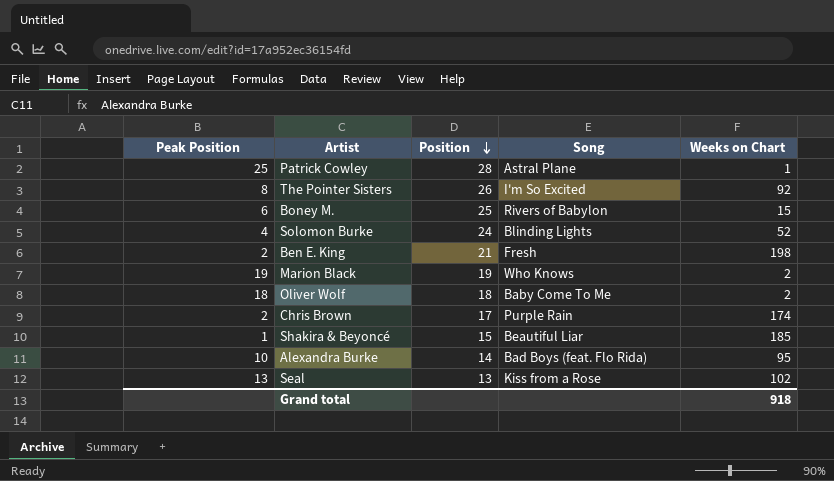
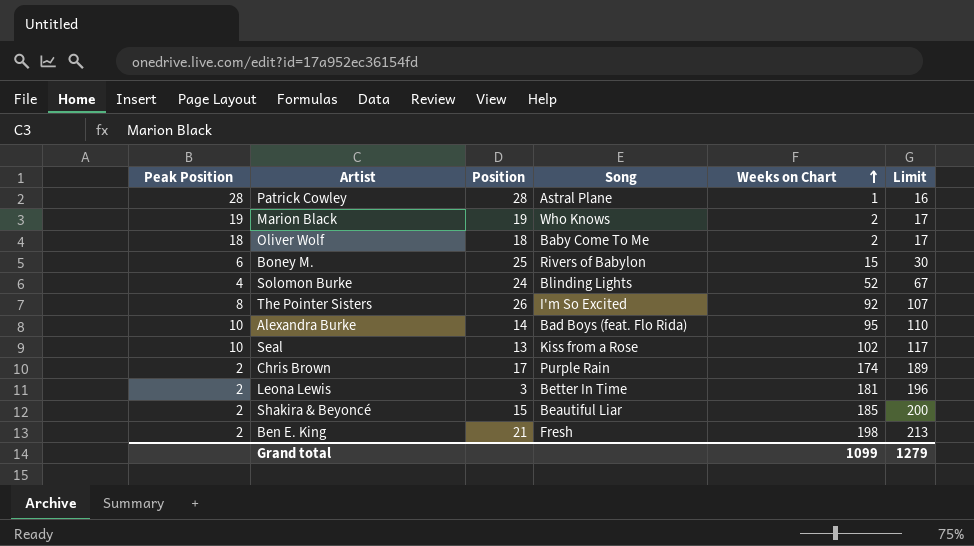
row order: Position descending -> Weeks on Chart ascending
column Limit | formula: none -> [Weeks on Chart] + 15
Patrick Cowley | Peak Position: 25 -> 28
Seal | Peak Position: 13 -> 10
row Leona Lewis: none -> 2 | 3 | Better In Time | 181 | 196
Shakira & Beyoncé | Peak Position: 1 -> 2
Grand total | Weeks on Chart: 918 -> 1099

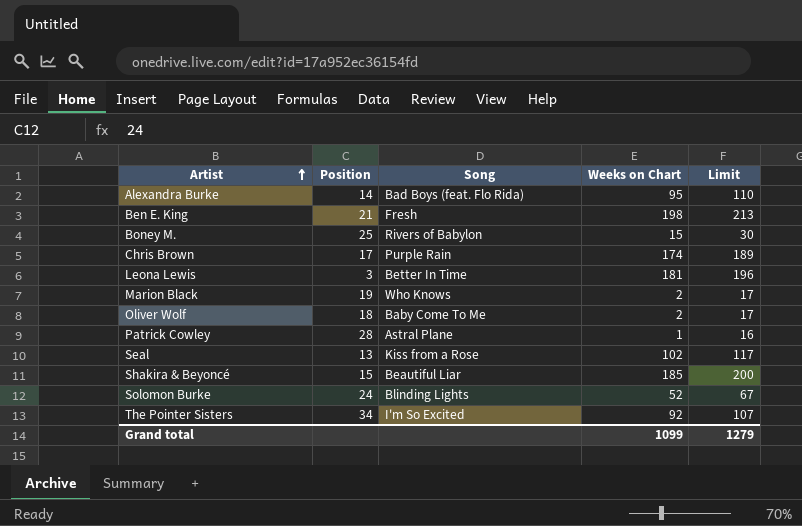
row order: Weeks on Chart ascending -> Artist ascending
column Peak Position | position: 1 -> none
The Pointer Sisters | Position: 26 -> 34

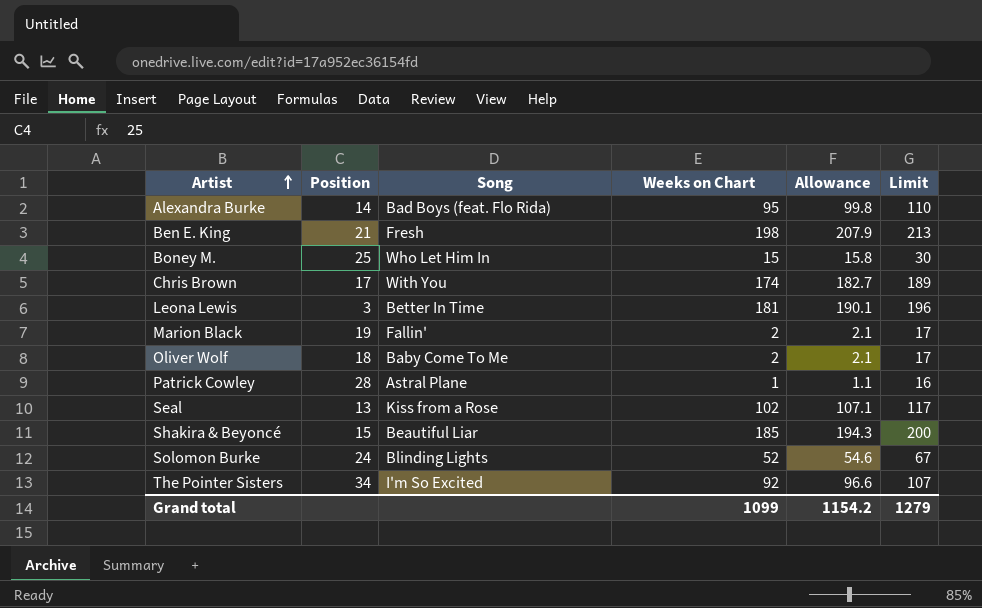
column Allowance | formula: none -> [Weeks on Chart] * 1.05
Boney M. | Song: Rivers of Babylon -> Who Let Him In
Chris Brown | Song: Purple Rain -> With You
Marion Black | Song: Who Knows -> Fallin'

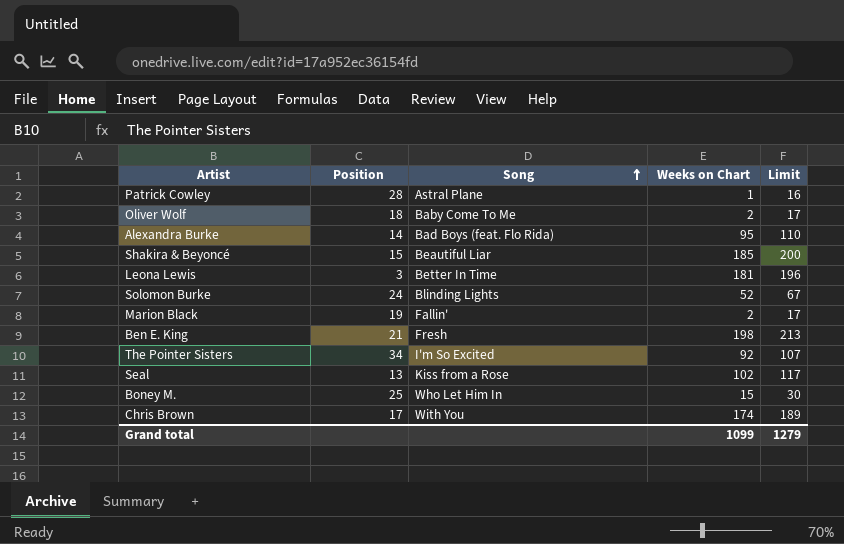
row order: Artist ascending -> Song ascending
column Allowance | formula: [Weeks on Chart] * 1.05 -> none

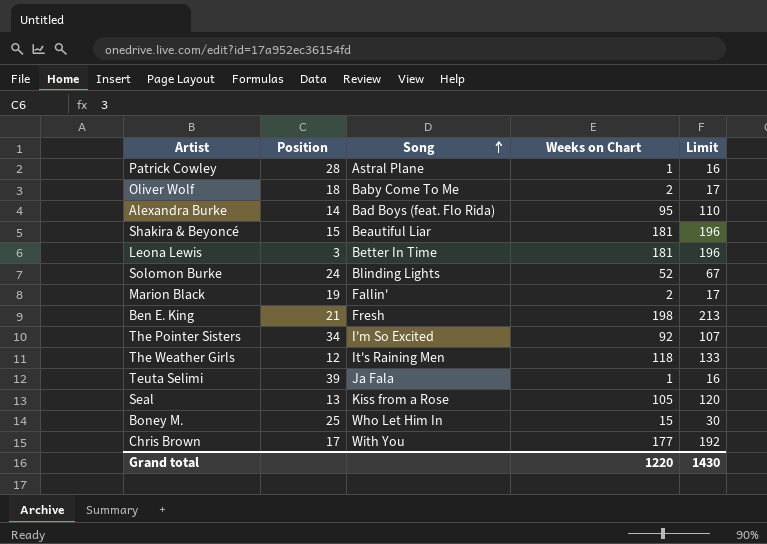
Shakira & Beyoncé | Weeks on Chart: 185 -> 181
Shakira & Beyoncé | Limit: 200 -> 196
row The Weather Girls: none -> 12 | It's Raining Men | 118 | 133
row Teuta Selimi: none -> 39 | Ja Fala | 1 | 16
Seal | Weeks on Chart: 102 -> 105
Seal | Limit: 117 -> 120
Chris Brown | Weeks on Chart: 174 -> 177
Chris Brown | Limit: 189 -> 192
Grand total | Weeks on Chart: 1099 -> 1220
Grand total | Limit: 1279 -> 1430

